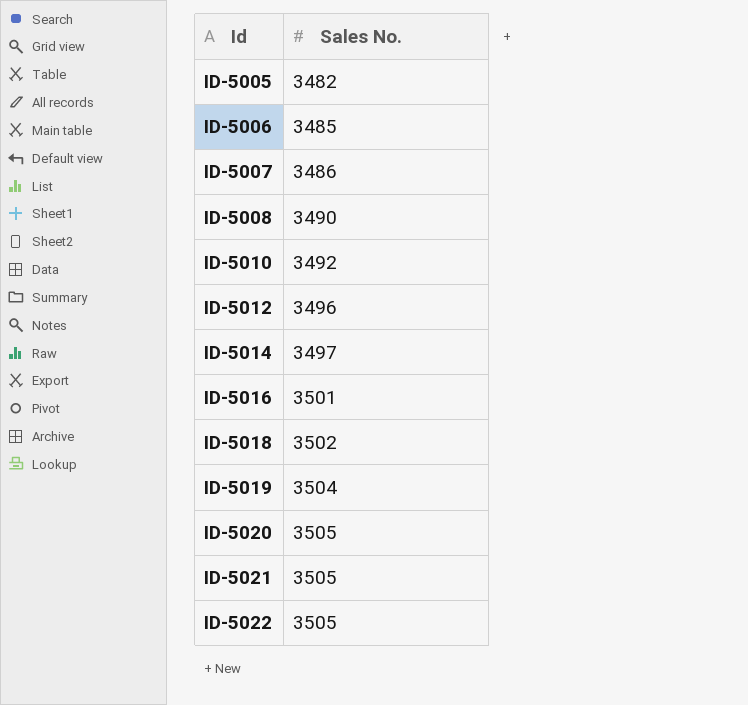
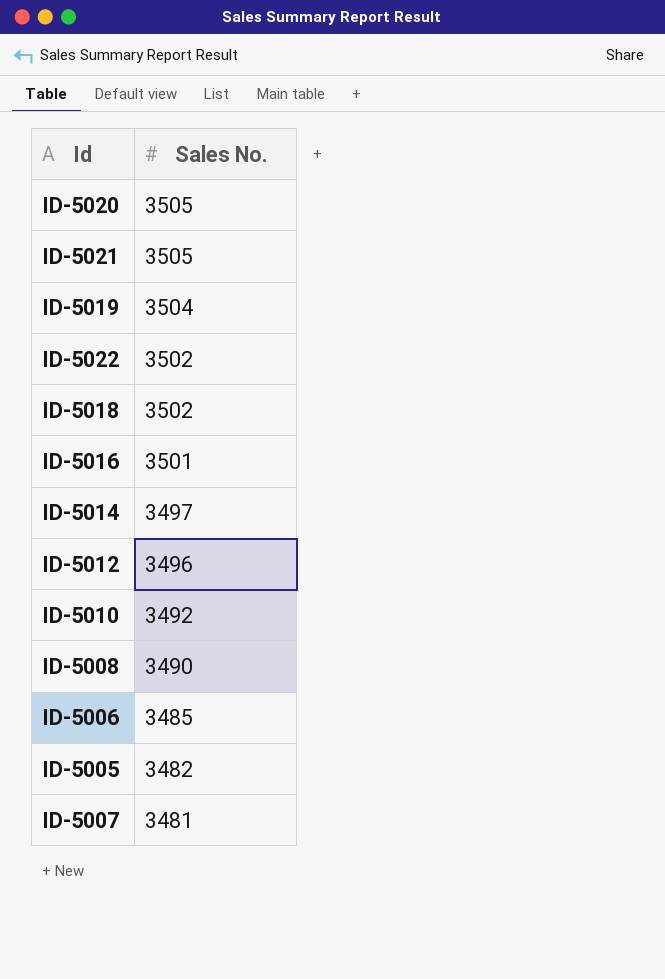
row order: Id ascending -> Sales No. descending
ID-5022 | Sales No.: 3505 -> 3502
ID-5007 | Sales No.: 3486 -> 3481

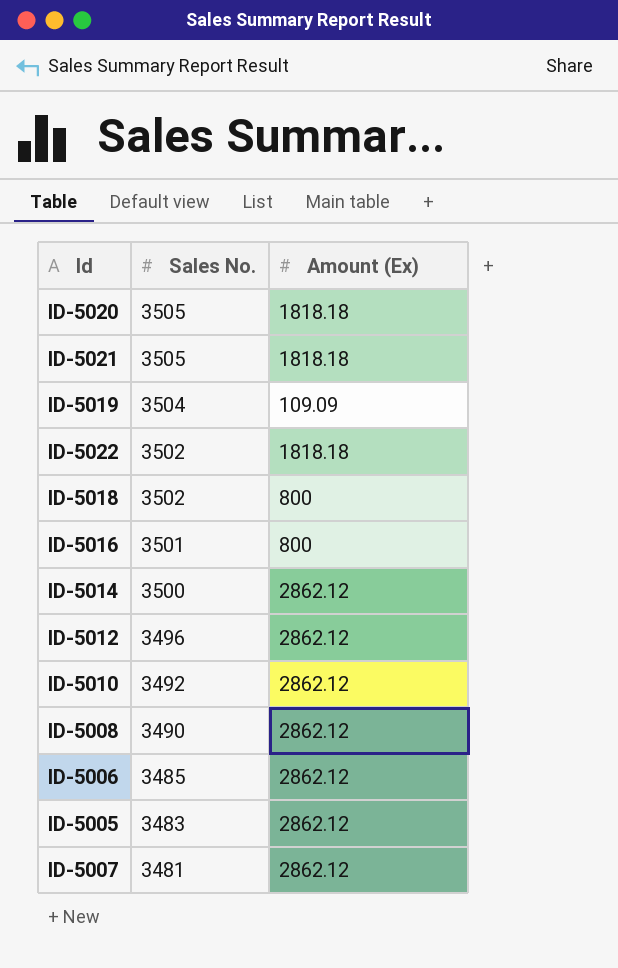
column Amount (Ex) | position: none -> 3
ID-5014 | Sales No.: 3497 -> 3500
ID-5005 | Sales No.: 3482 -> 3483

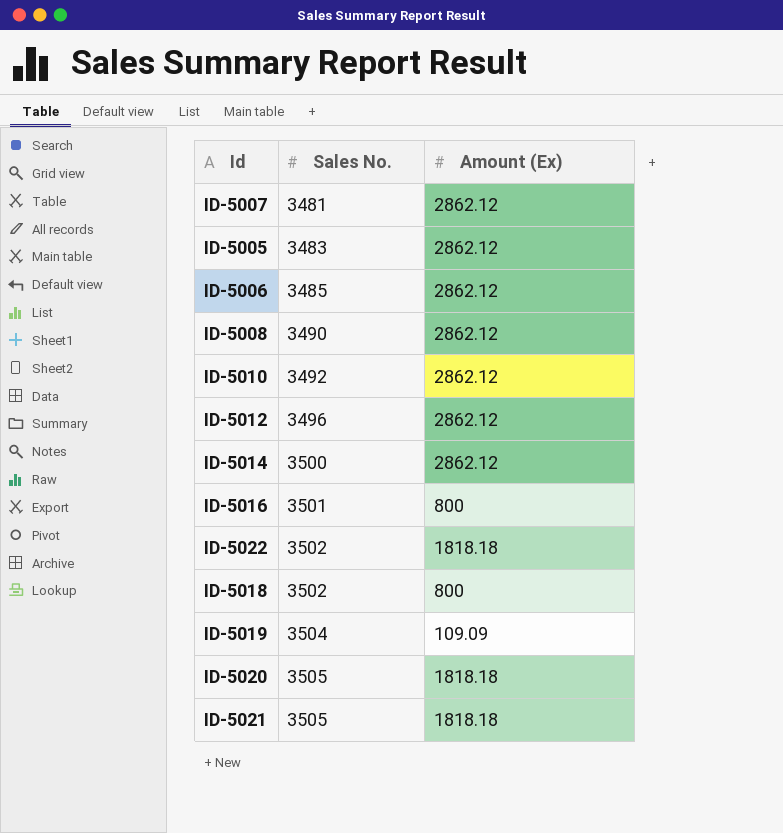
row order: Sales No. descending -> Sales No. ascending

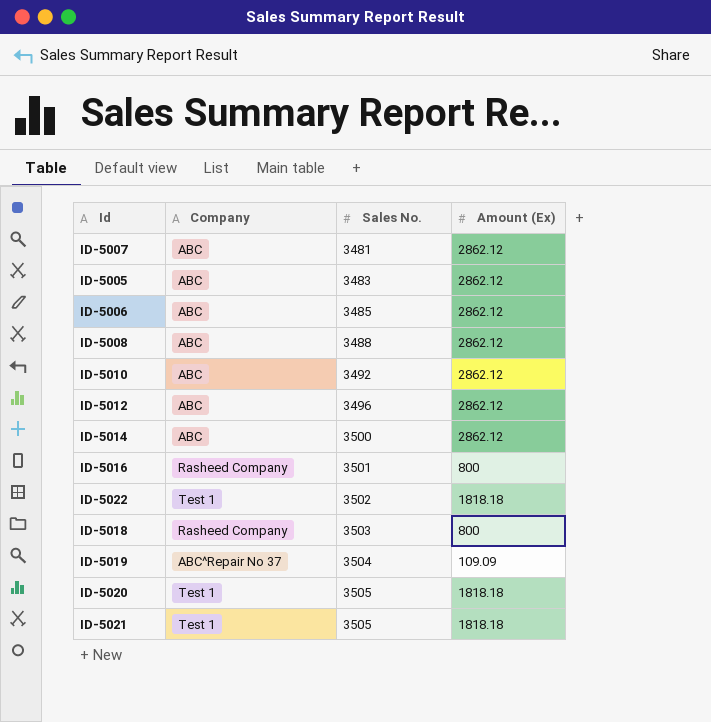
column Company | position: none -> 2
ID-5008 | Sales No.: 3490 -> 3488
ID-5018 | Sales No.: 3502 -> 3503

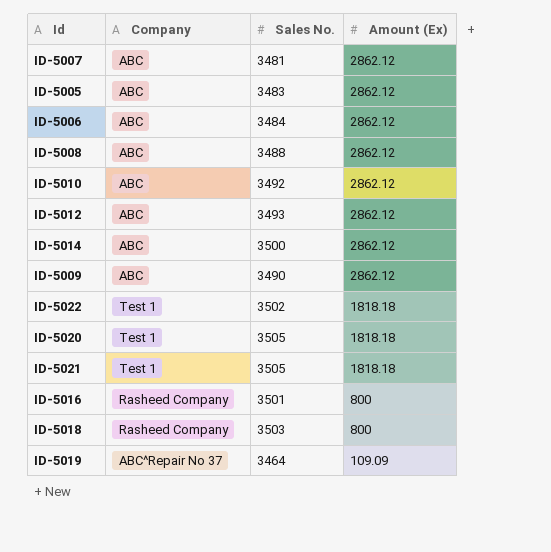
row order: Sales No. ascending -> Amount (Ex) descending
ID-5006 | Sales No.: 3485 -> 3484
ID-5012 | Sales No.: 3496 -> 3493
row ID-5009: none -> ABC | 3490 | 2862.12
ID-5019 | Sales No.: 3504 -> 3464

